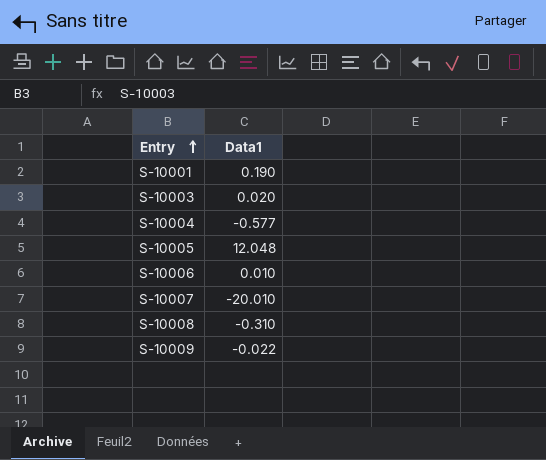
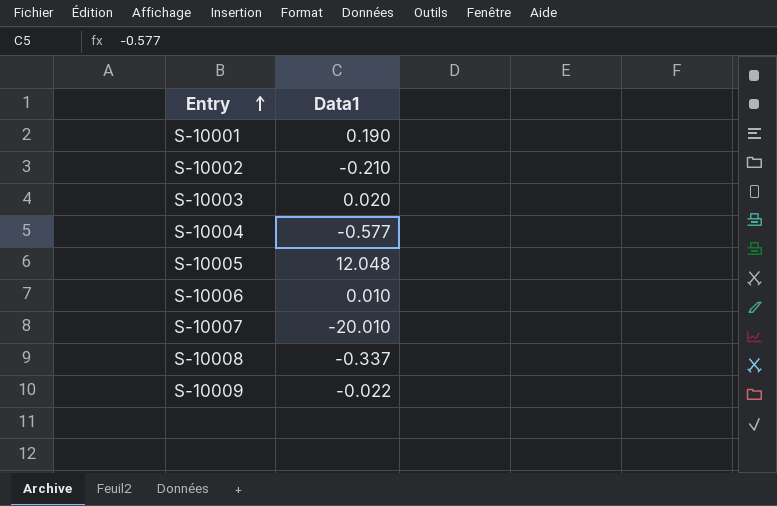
row S-10002: none -> -0.210
S-10008 | Data1: -0.310 -> -0.337

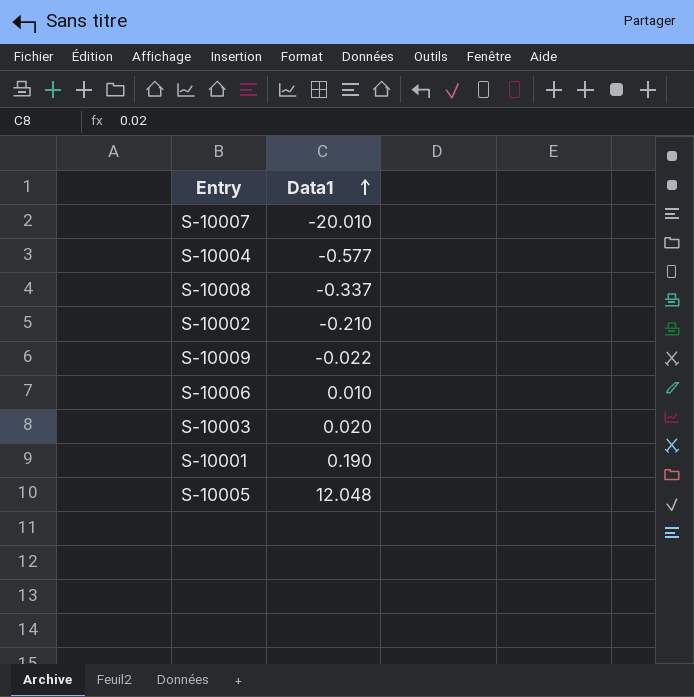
row order: Entry ascending -> Data1 ascending

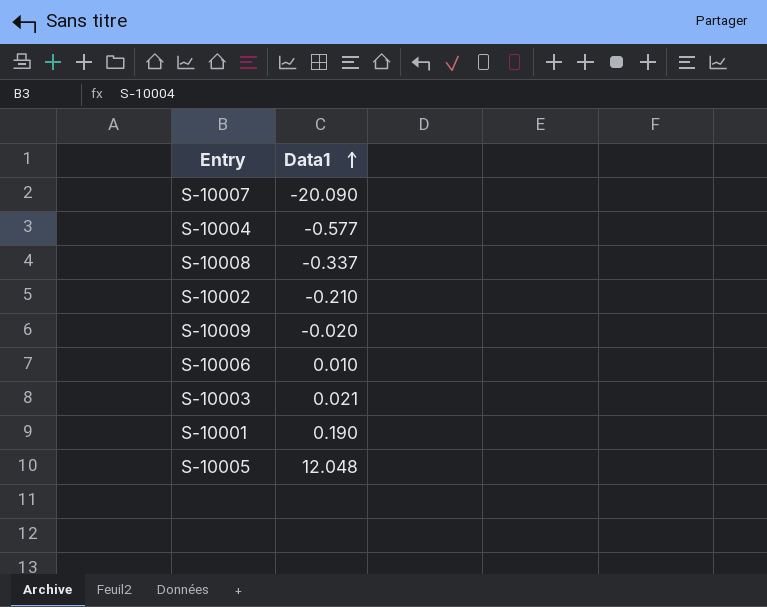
S-10007 | Data1: -20.010 -> -20.090
S-10009 | Data1: -0.022 -> -0.020
S-10003 | Data1: 0.020 -> 0.021

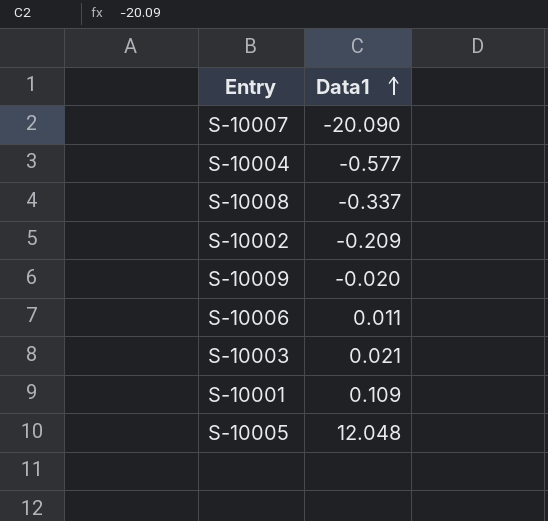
S-10002 | Data1: -0.210 -> -0.209
S-10006 | Data1: 0.010 -> 0.011
S-10001 | Data1: 0.190 -> 0.109

